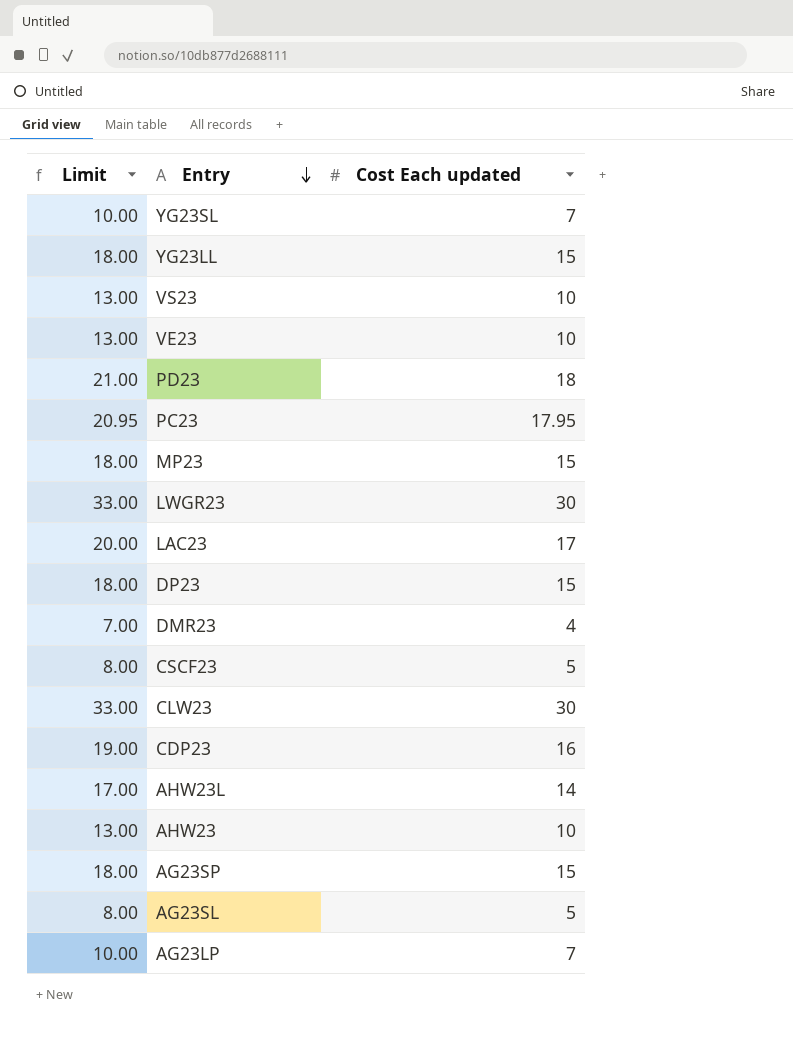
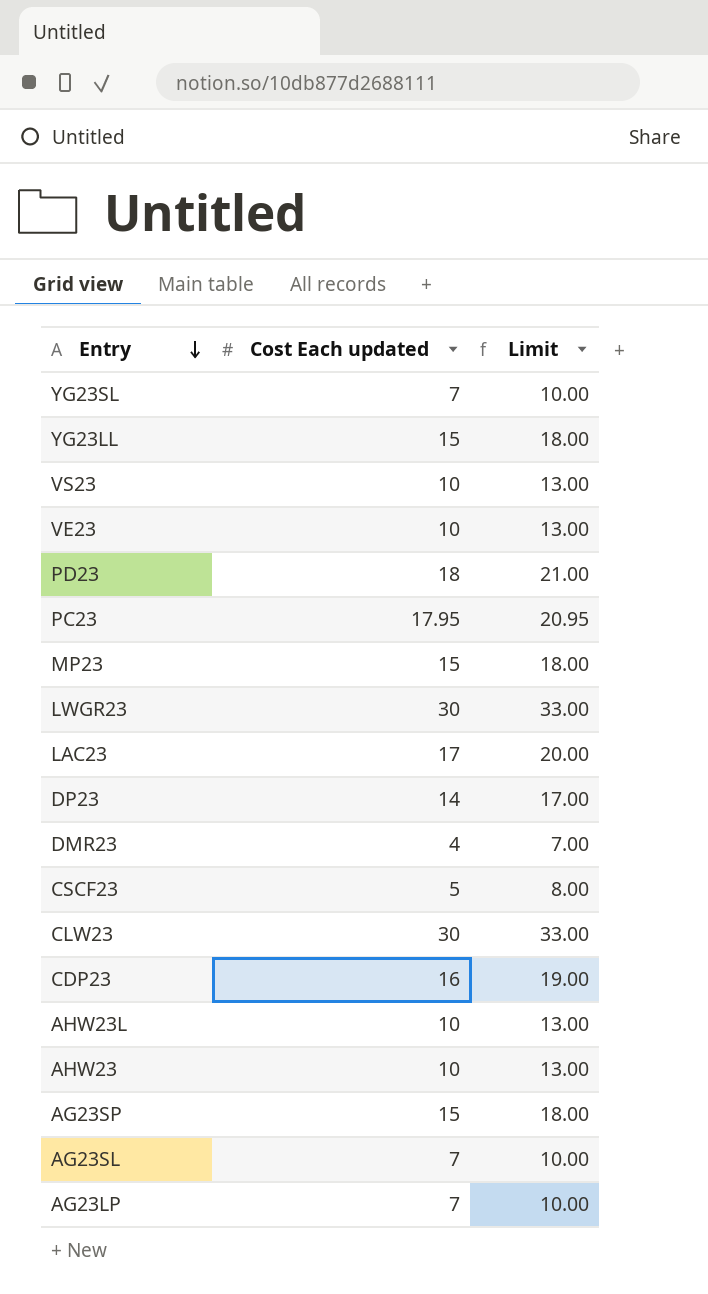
column Limit | position: 1 -> 3
DP23 | Cost Each updated: 15 -> 14
DP23 | Limit: 18.00 -> 17.00
AHW23L | Cost Each updated: 14 -> 10
AHW23L | Limit: 17.00 -> 13.00
AG23SL | Cost Each updated: 5 -> 7
AG23SL | Limit: 8.00 -> 10.00

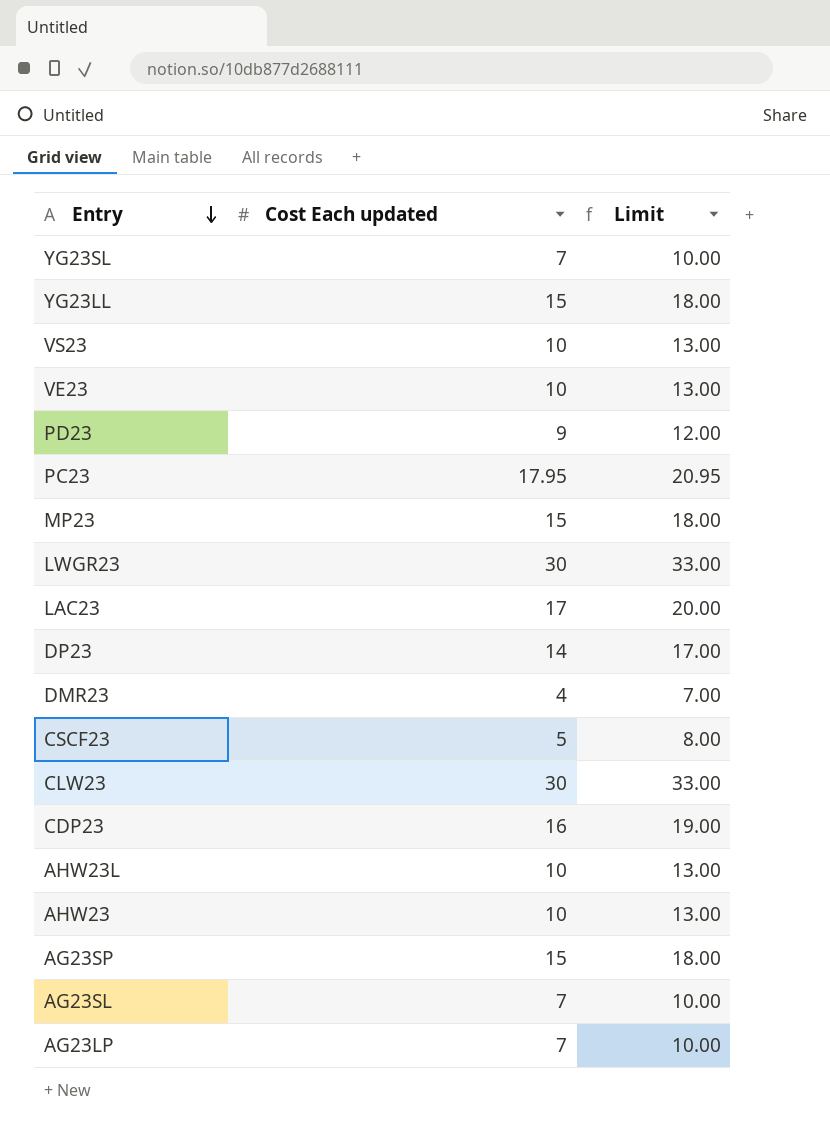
PD23 | Cost Each updated: 18 -> 9
PD23 | Limit: 21.00 -> 12.00

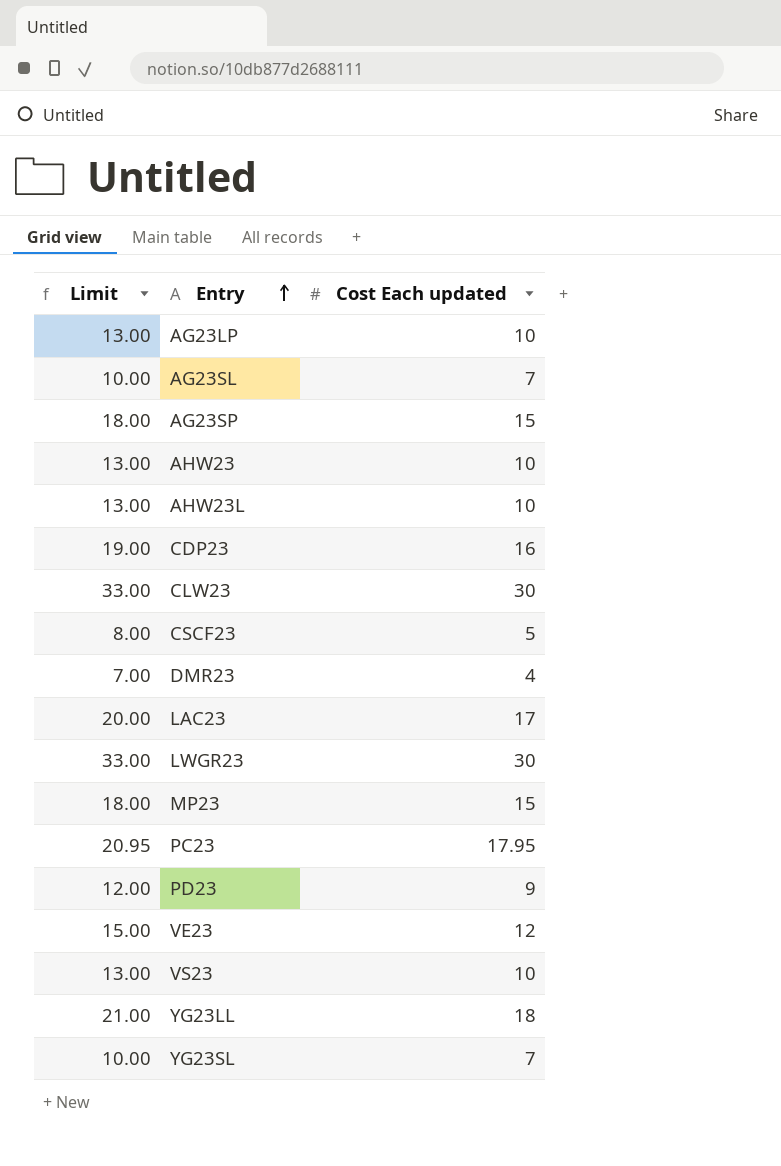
row order: Entry descending -> Entry ascending
column Limit | position: 3 -> 1
row DP23: 14 | 17.00 -> none
AG23LP | Limit: 10.00 -> 13.00
AG23LP | Cost Each updated: 7 -> 10
VE23 | Limit: 13.00 -> 15.00
VE23 | Cost Each updated: 10 -> 12
YG23LL | Limit: 18.00 -> 21.00
YG23LL | Cost Each updated: 15 -> 18

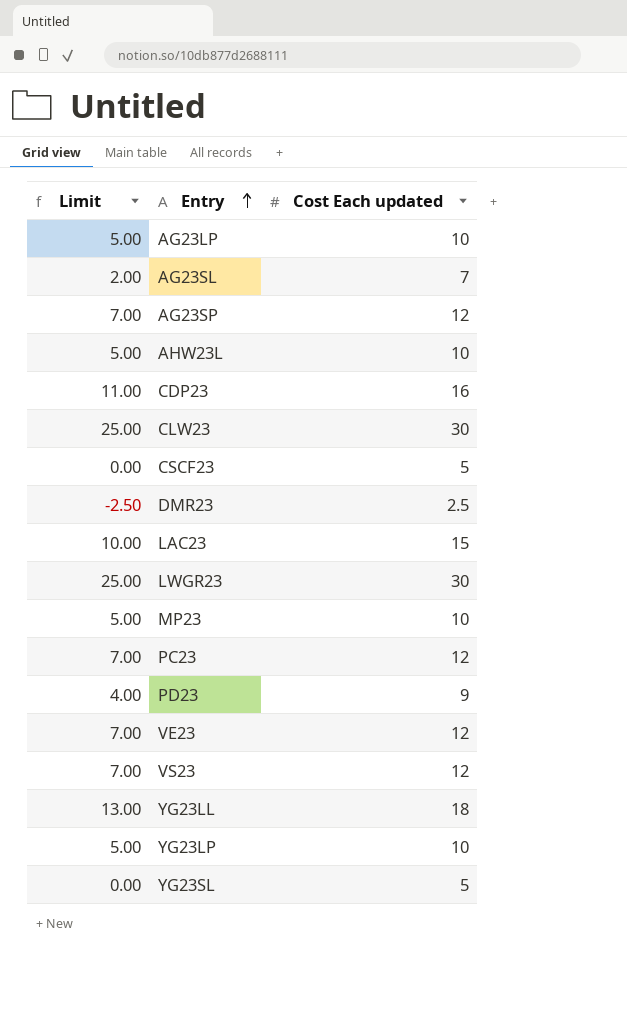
column Limit | formula: [Cost Each updated] + 3 -> [Cost Each updated] - 5
row AHW23: 13.00 | 10 -> none
AG23SP | Cost Each updated: 15 -> 12
DMR23 | Cost Each updated: 4 -> 2.5
LAC23 | Cost Each updated: 17 -> 15
MP23 | Cost Each updated: 15 -> 10
PC23 | Cost Each updated: 17.95 -> 12
VS23 | Cost Each updated: 10 -> 12
row YG23LP: none -> 5.00 | 10
YG23SL | Cost Each updated: 7 -> 5

